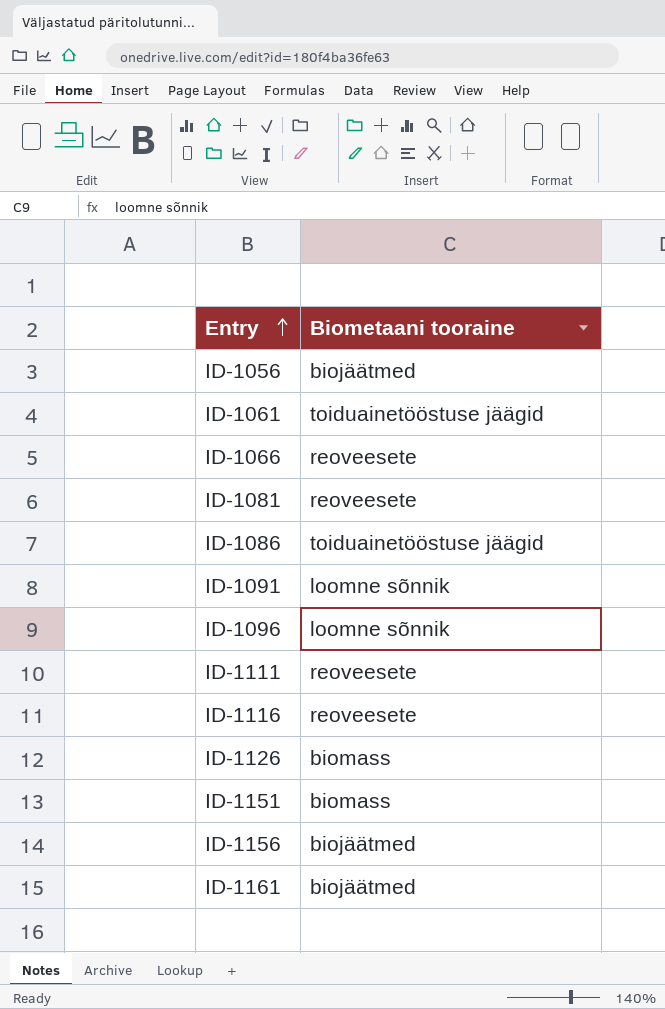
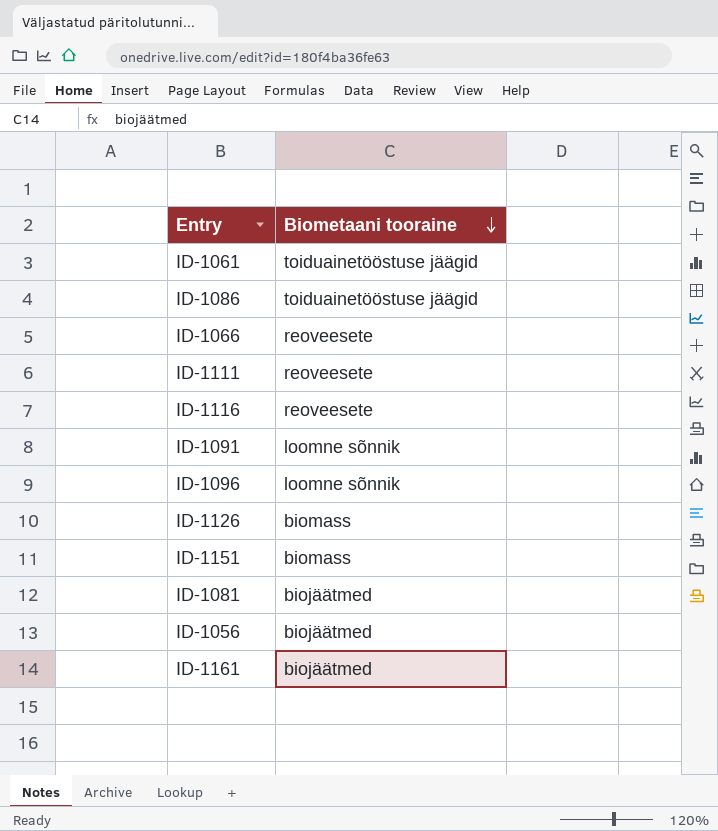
row order: Entry ascending -> Biometaani tooraine descending
row ID-1156: biojäätmed -> none
ID-1081 | Biometaani tooraine: reoveesete -> biojäätmed

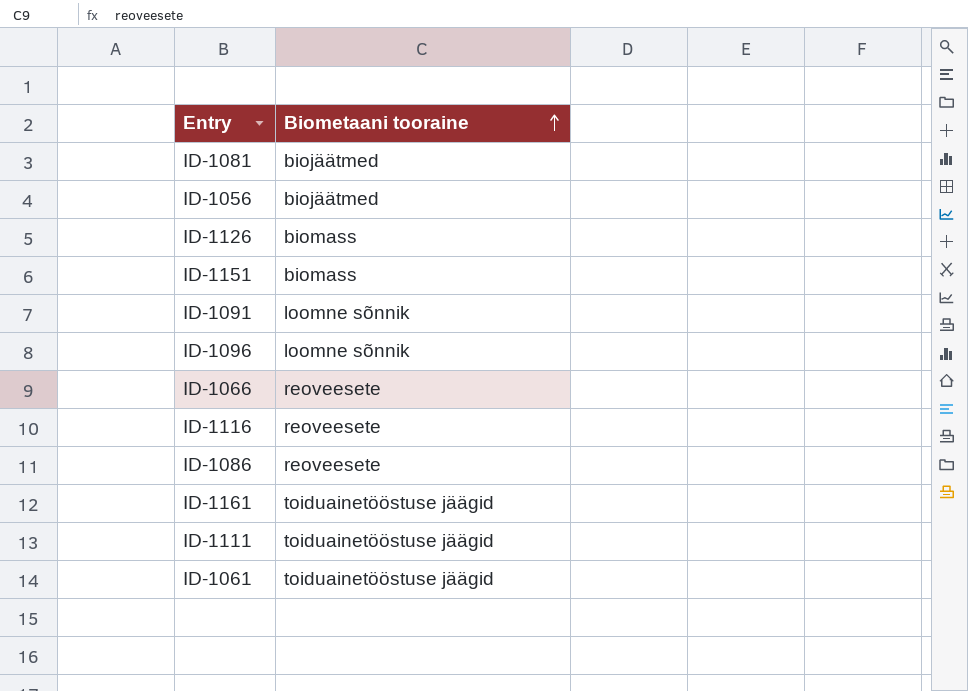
row order: Biometaani tooraine descending -> Biometaani tooraine ascending
ID-1086 | Biometaani tooraine: toiduainetööstuse jäägid -> reoveesete
ID-1161 | Biometaani tooraine: biojäätmed -> toiduainetööstuse jäägid
ID-1111 | Biometaani tooraine: reoveesete -> toiduainetööstuse jäägid

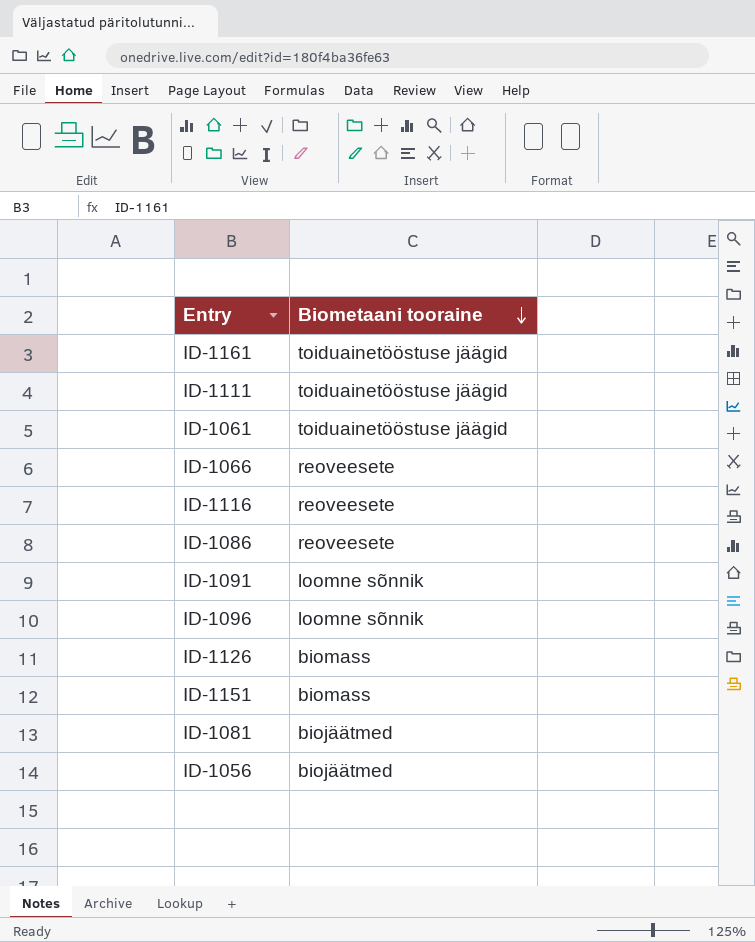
row order: Biometaani tooraine ascending -> Biometaani tooraine descending

